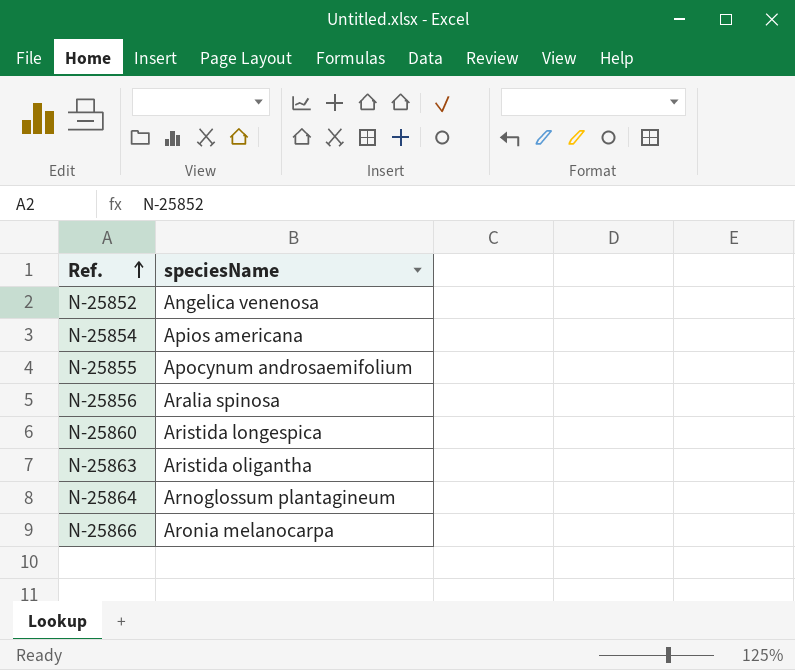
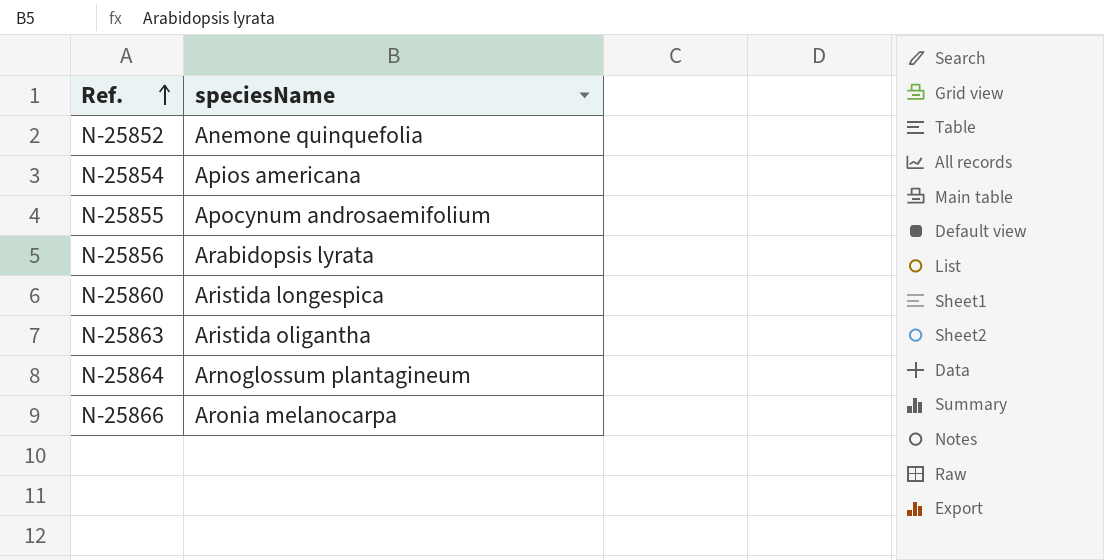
N-25852 | speciesName: Angelica venenosa -> Anemone quinquefolia
N-25856 | speciesName: Aralia spinosa -> Arabidopsis lyrata

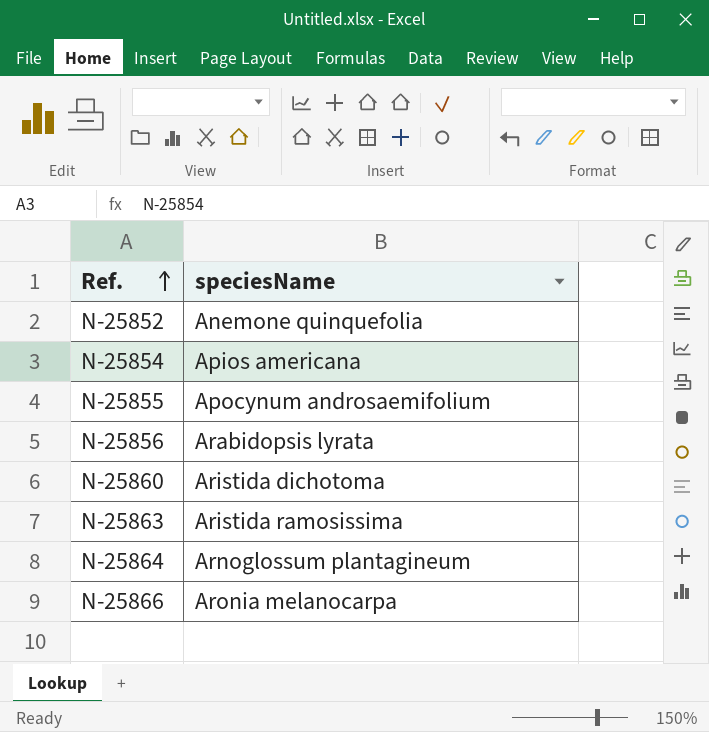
N-25860 | speciesName: Aristida longespica -> Aristida dichotoma
N-25863 | speciesName: Aristida oligantha -> Aristida ramosissima

